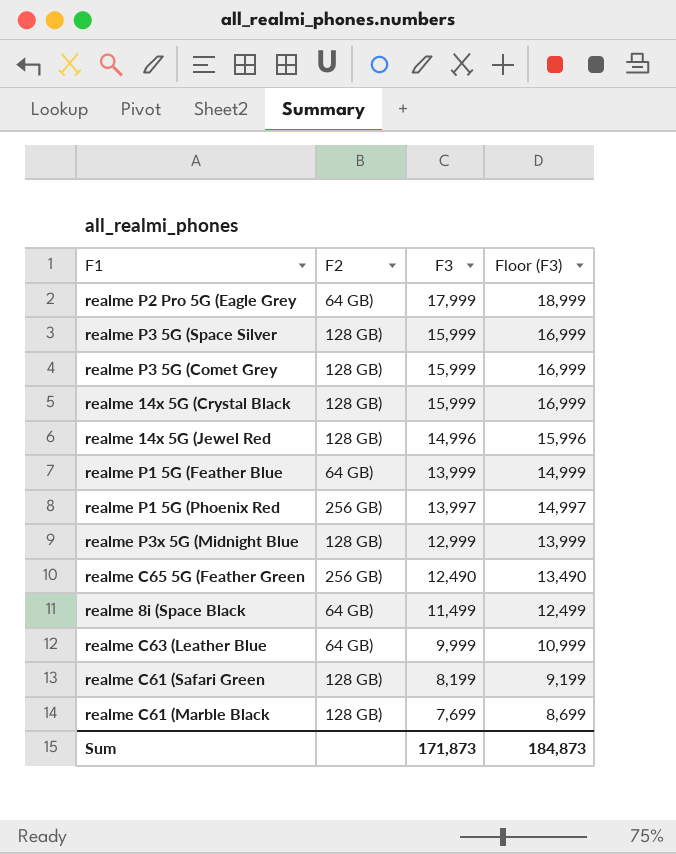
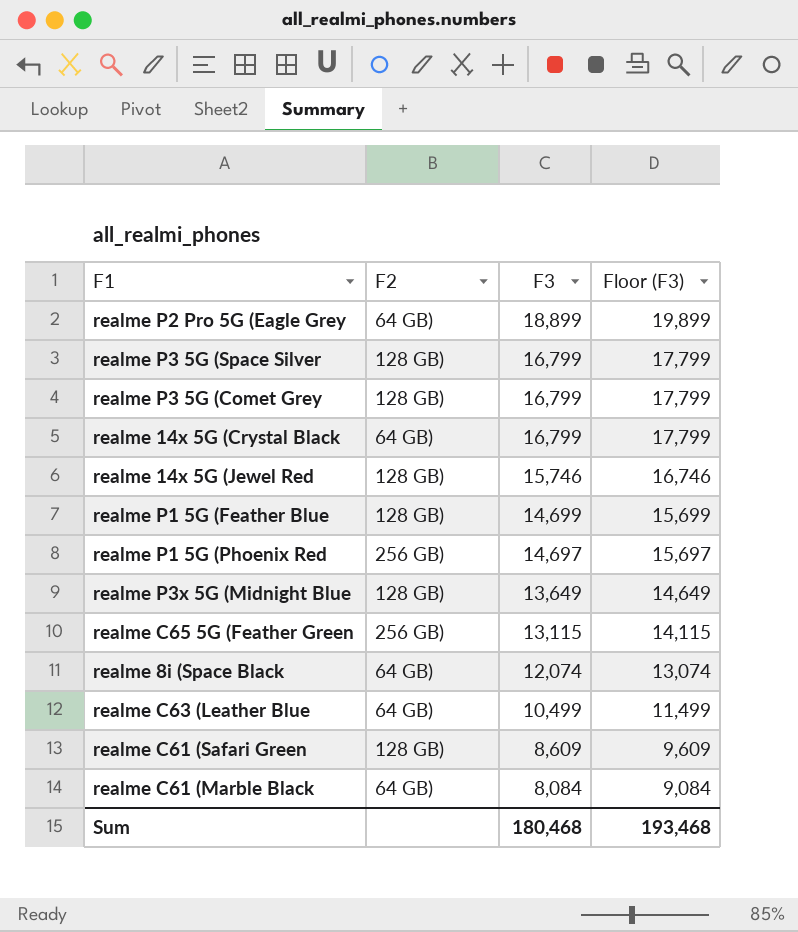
realme P2 Pro 5G (Eagle Grey | F3: 17,999 -> 18,899
realme P2 Pro 5G (Eagle Grey | Floor (F3): 18,999 -> 19,899
realme P3 5G (Space Silver | F3: 15,999 -> 16,799
realme P3 5G (Space Silver | Floor (F3): 16,999 -> 17,799
realme P3 5G (Comet Grey | F3: 15,999 -> 16,799
realme P3 5G (Comet Grey | Floor (F3): 16,999 -> 17,799
realme 14x 5G (Crystal Black | F2: 128 GB) -> 64 GB)
realme 14x 5G (Crystal Black | F3: 15,999 -> 16,799
realme 14x 5G (Crystal Black | Floor (F3): 16,999 -> 17,799
realme 14x 5G (Jewel Red | F3: 14,996 -> 15,746
realme 14x 5G (Jewel Red | Floor (F3): 15,996 -> 16,746
realme P1 5G (Feather Blue | F2: 64 GB) -> 128 GB)
realme P1 5G (Feather Blue | F3: 13,999 -> 14,699
realme P1 5G (Feather Blue | Floor (F3): 14,999 -> 15,699
realme P1 5G (Phoenix Red | F3: 13,997 -> 14,697
realme P1 5G (Phoenix Red | Floor (F3): 14,997 -> 15,697
realme P3x 5G (Midnight Blue | F3: 12,999 -> 13,649
realme P3x 5G (Midnight Blue | Floor (F3): 13,999 -> 14,649
realme C65 5G (Feather Green | F3: 12,490 -> 13,115
realme C65 5G (Feather Green | Floor (F3): 13,490 -> 14,115
realme 8i (Space Black | F3: 11,499 -> 12,074
realme 8i (Space Black | Floor (F3): 12,499 -> 13,074
realme C63 (Leather Blue | F3: 9,999 -> 10,499
realme C63 (Leather Blue | Floor (F3): 10,999 -> 11,499
realme C61 (Safari Green | F3: 8,199 -> 8,609
realme C61 (Safari Green | Floor (F3): 9,199 -> 9,609
realme C61 (Marble Black | F2: 128 GB) -> 64 GB)
realme C61 (Marble Black | F3: 7,699 -> 8,084
realme C61 (Marble Black | Floor (F3): 8,699 -> 9,084
Sum | F3: 171,873 -> 180,468
Sum | Floor (F3): 184,873 -> 193,468

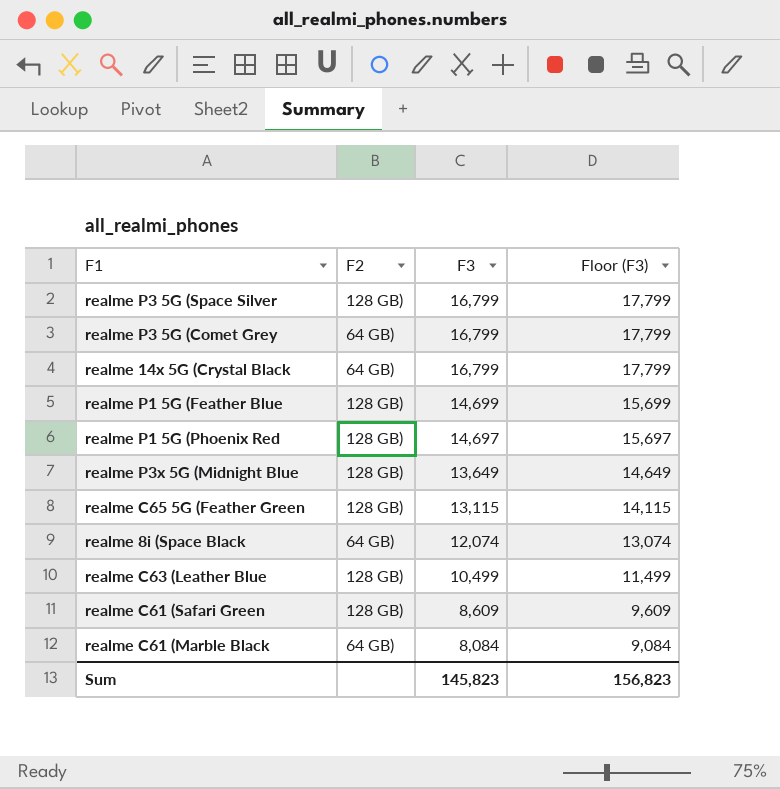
row realme P2 Pro 5G (Eagle Grey: 64 GB) | 18,899 | 19,899 -> none
row realme 14x 5G (Jewel Red: 128 GB) | 15,746 | 16,746 -> none
realme P3 5G (Comet Grey | F2: 128 GB) -> 64 GB)
realme P1 5G (Phoenix Red | F2: 256 GB) -> 128 GB)
realme C65 5G (Feather Green | F2: 256 GB) -> 128 GB)
realme C63 (Leather Blue | F2: 64 GB) -> 128 GB)
Sum | F3: 180,468 -> 145,823
Sum | Floor (F3): 193,468 -> 156,823

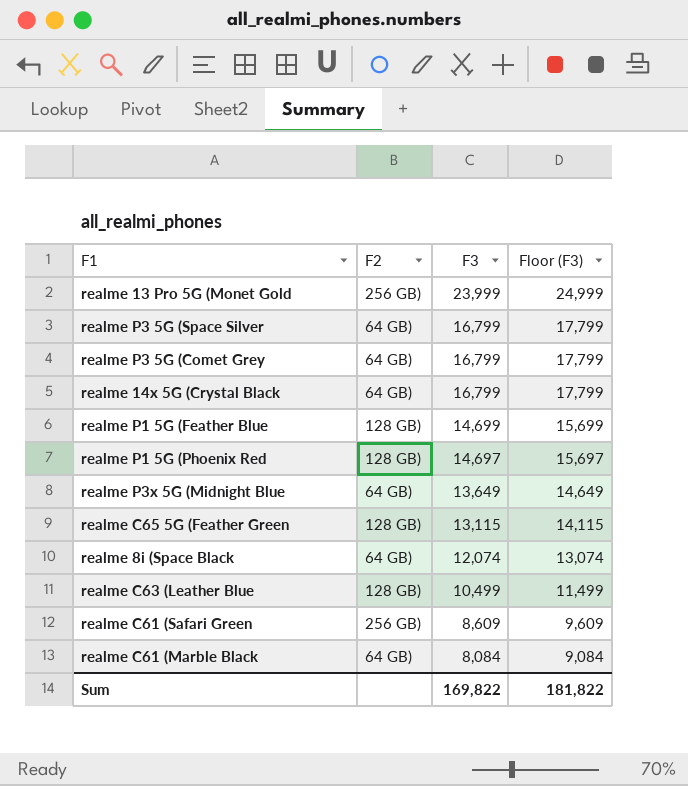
row realme 13 Pro 5G (Monet Gold: none -> 256 GB) | 23,999 | 24,999
realme P3 5G (Space Silver | F2: 128 GB) -> 64 GB)
realme P3x 5G (Midnight Blue | F2: 128 GB) -> 64 GB)
realme C61 (Safari Green | F2: 128 GB) -> 256 GB)
Sum | F3: 145,823 -> 169,822
Sum | Floor (F3): 156,823 -> 181,822

